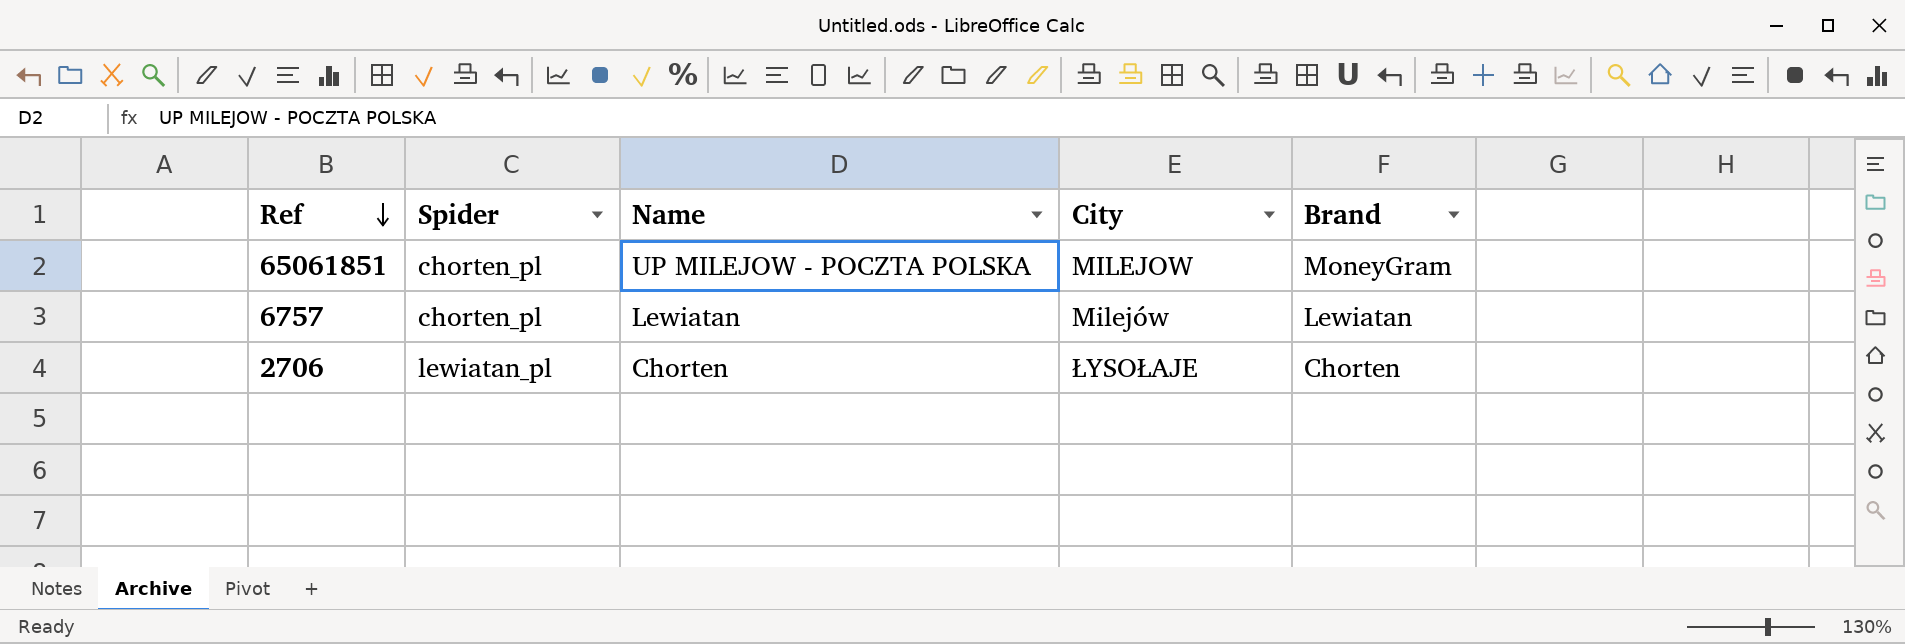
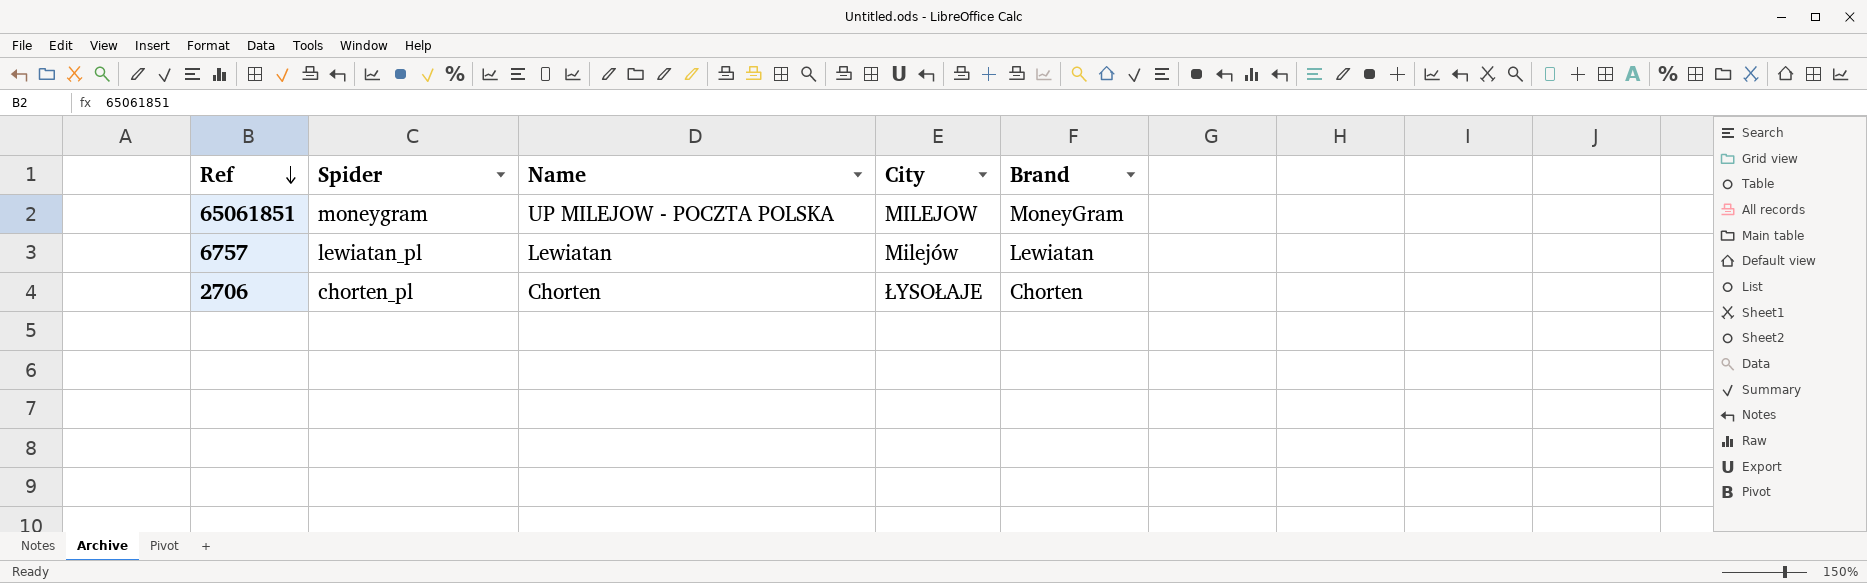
65061851 | Spider: chorten_pl -> moneygram
6757 | Spider: chorten_pl -> lewiatan_pl
2706 | Spider: lewiatan_pl -> chorten_pl

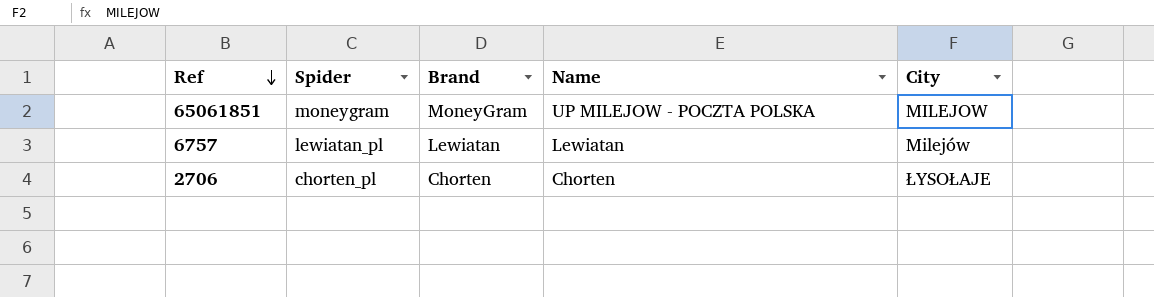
column Brand | position: 5 -> 3

